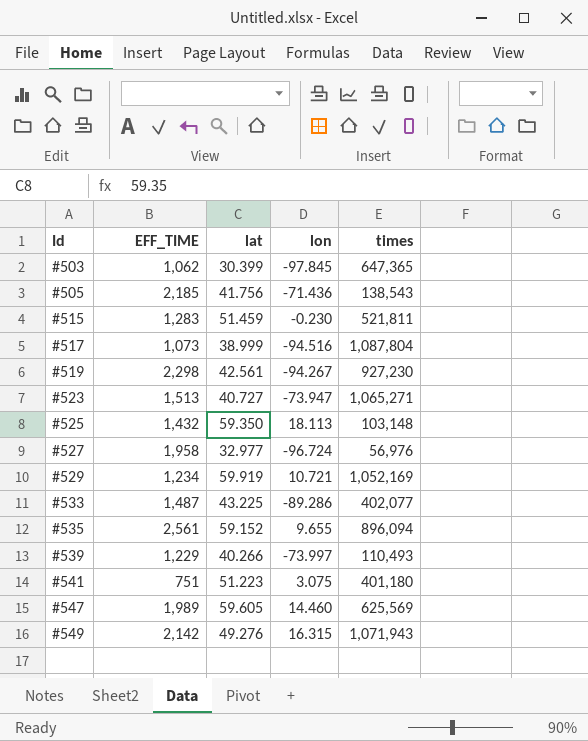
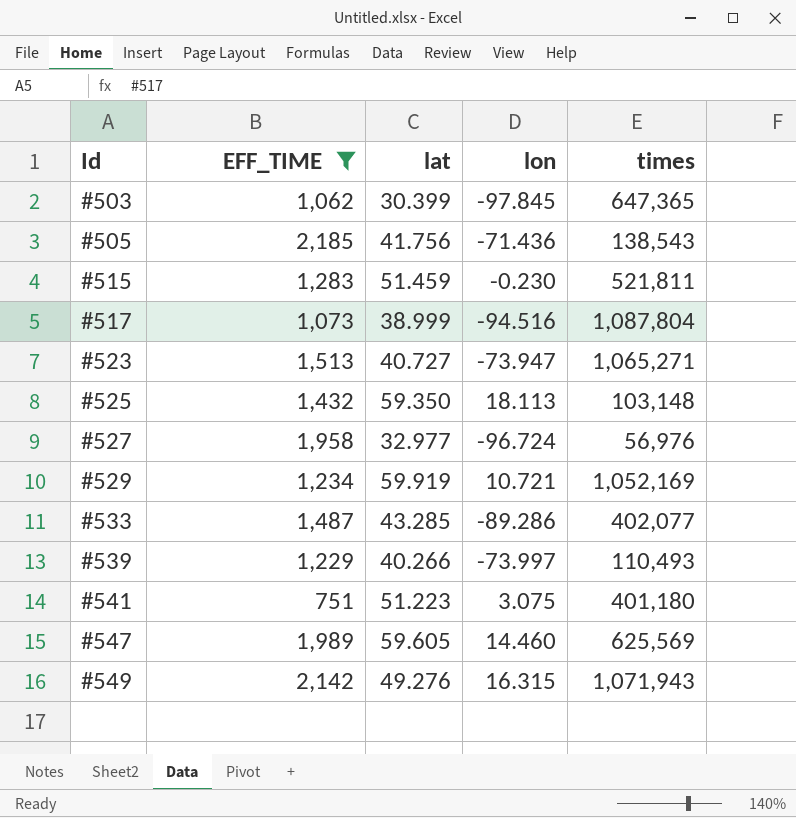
filter: none -> EFF_TIME <= 2,185
#533 | lat: 43.225 -> 43.285

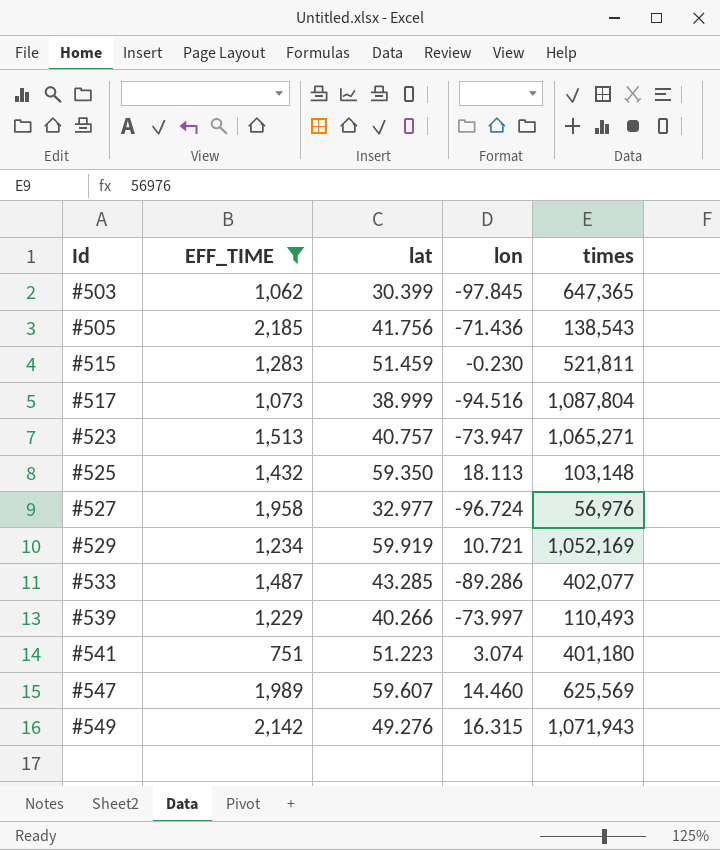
#523 | lat: 40.727 -> 40.757
#541 | lon: 3.075 -> 3.074
#547 | lat: 59.605 -> 59.607

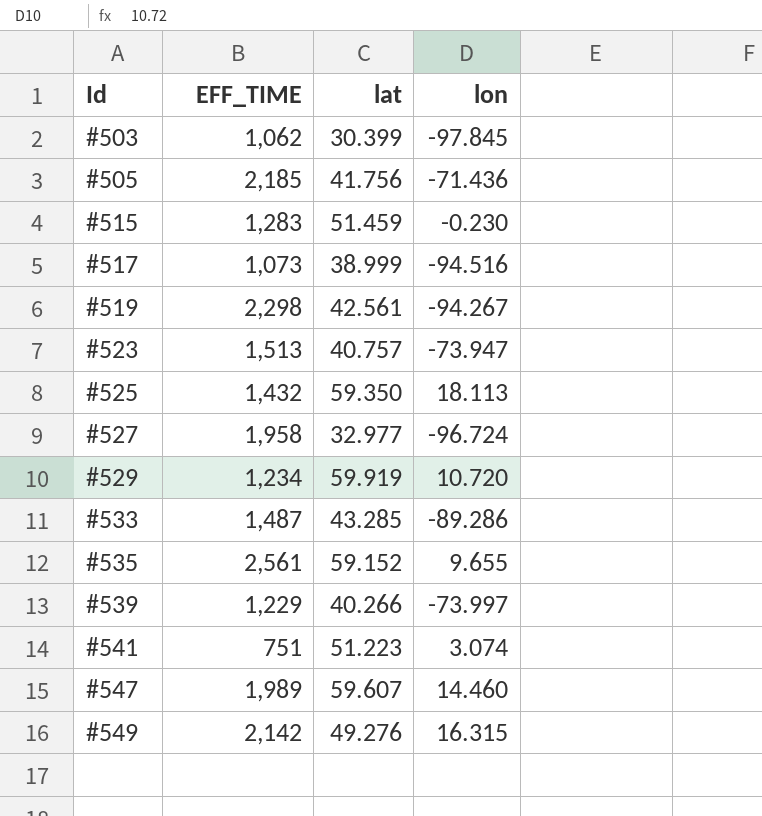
filter: EFF_TIME <= 2,185 -> none
column times | position: 5 -> none
#529 | lon: 10.721 -> 10.720

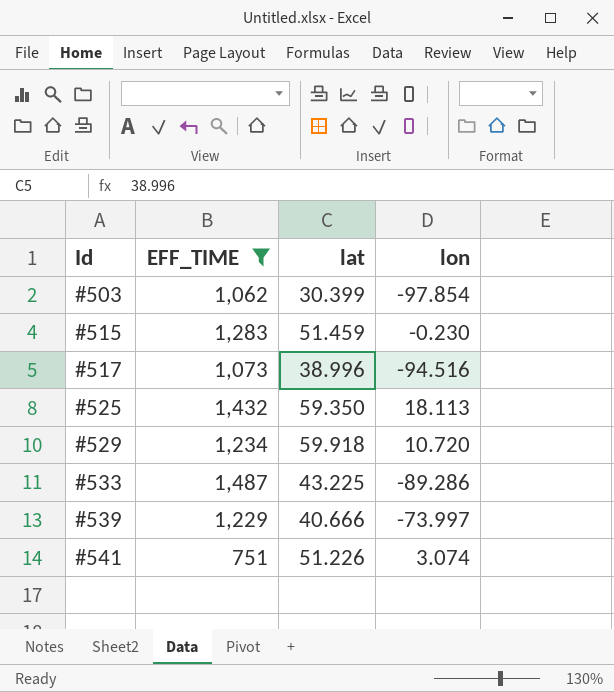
filter: none -> EFF_TIME <= 1,487
#503 | lon: -97.845 -> -97.854
#517 | lat: 38.999 -> 38.996
#529 | lat: 59.919 -> 59.918
#533 | lat: 43.285 -> 43.225
#539 | lat: 40.266 -> 40.666
#541 | lat: 51.223 -> 51.226

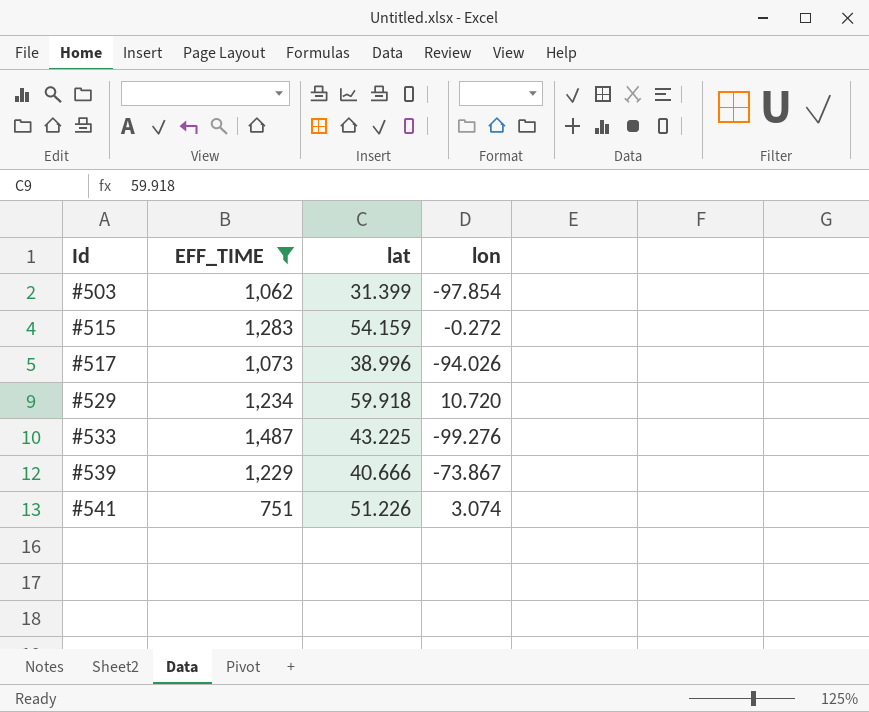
row #525: 1,432 | 59.350 | 18.113 -> none
#503 | lat: 30.399 -> 31.399
#515 | lat: 51.459 -> 54.159
#515 | lon: -0.230 -> -0.272
#517 | lon: -94.516 -> -94.026
#533 | lon: -89.286 -> -99.276
#539 | lon: -73.997 -> -73.867

